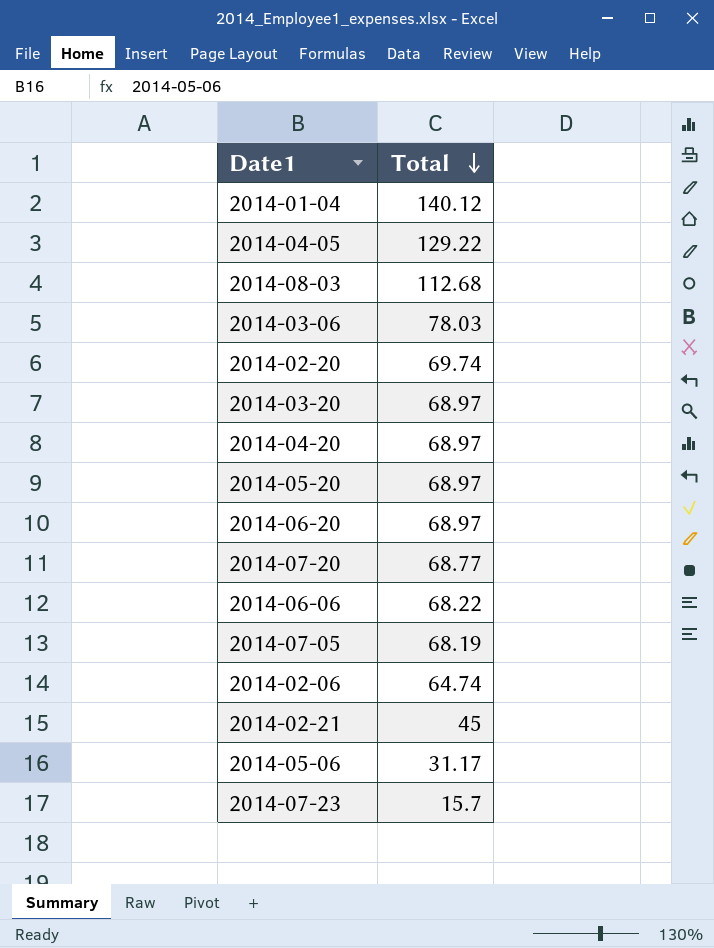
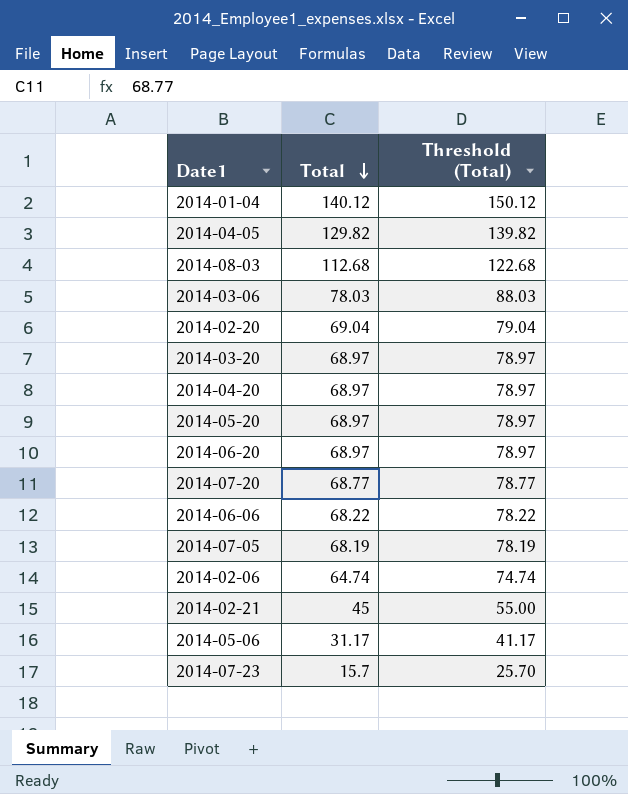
column Threshold (Total) | formula: none -> [Total] + 10
2014-04-05 | Total: 129.22 -> 129.82
2014-02-20 | Total: 69.74 -> 69.04

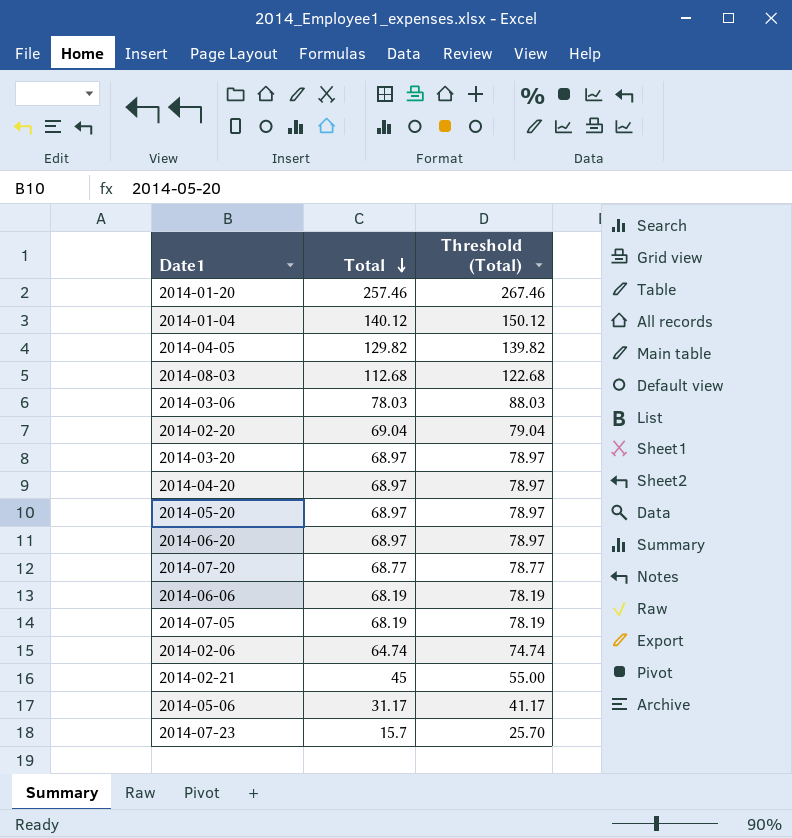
row 2014-01-20: none -> 257.46 | 267.46
2014-06-06 | Total: 68.22 -> 68.19
2014-06-06 | Threshold (Total): 78.22 -> 78.19

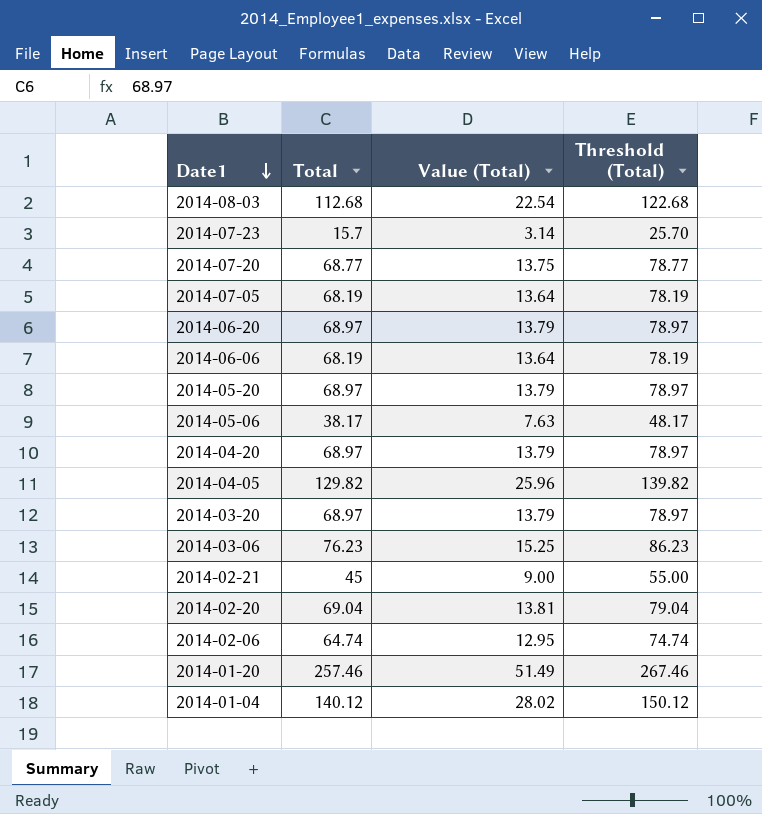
row order: Total descending -> Date1 descending
column Value (Total) | formula: none -> [Total] * 0.2
2014-05-06 | Total: 31.17 -> 38.17
2014-05-06 | Threshold (Total): 41.17 -> 48.17
2014-03-06 | Total: 78.03 -> 76.23
2014-03-06 | Threshold (Total): 88.03 -> 86.23

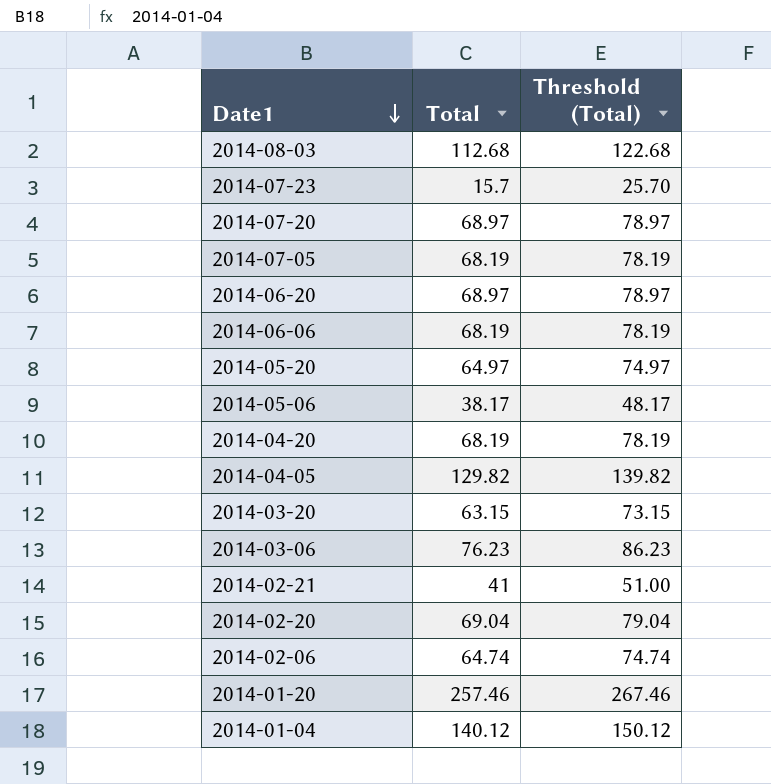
column Value (Total) | formula: [Total] * 0.2 -> none
2014-07-20 | Total: 68.77 -> 68.97
2014-07-20 | Threshold (Total): 78.77 -> 78.97
2014-05-20 | Total: 68.97 -> 64.97
2014-05-20 | Threshold (Total): 78.97 -> 74.97
2014-04-20 | Total: 68.97 -> 68.19
2014-04-20 | Threshold (Total): 78.97 -> 78.19
2014-03-20 | Total: 68.97 -> 63.15
2014-03-20 | Threshold (Total): 78.97 -> 73.15
2014-02-21 | Total: 45 -> 41
2014-02-21 | Threshold (Total): 55.00 -> 51.00

